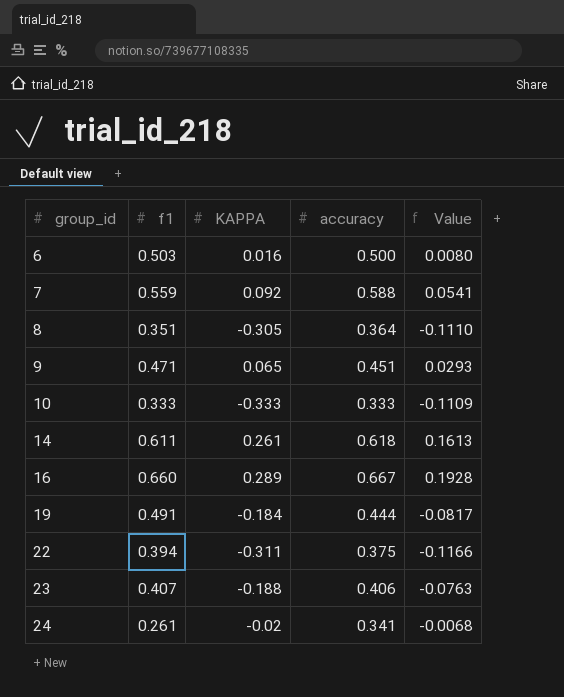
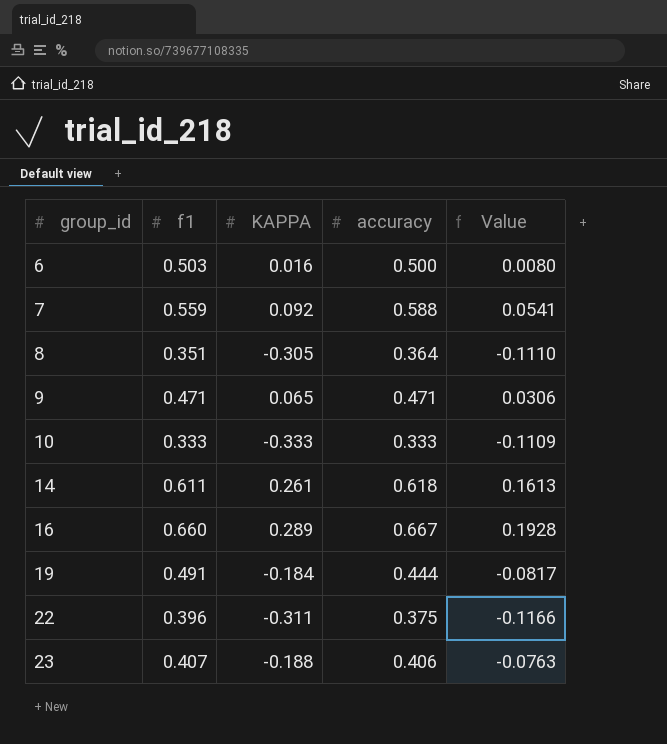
row 24: 0.261 | -0.02 | 0.341 | -0.0068 -> none
9 | accuracy: 0.451 -> 0.471
9 | Value: 0.0293 -> 0.0306
22 | f1: 0.394 -> 0.396

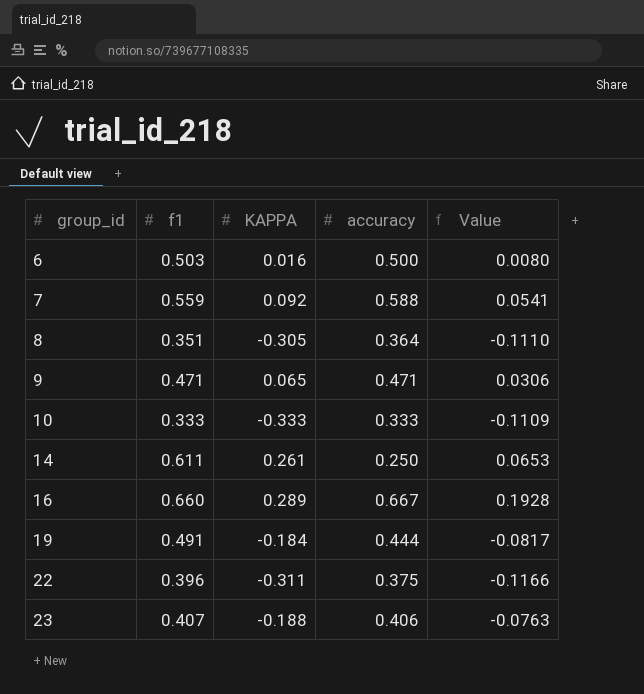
14 | accuracy: 0.618 -> 0.250
14 | Value: 0.1613 -> 0.0653

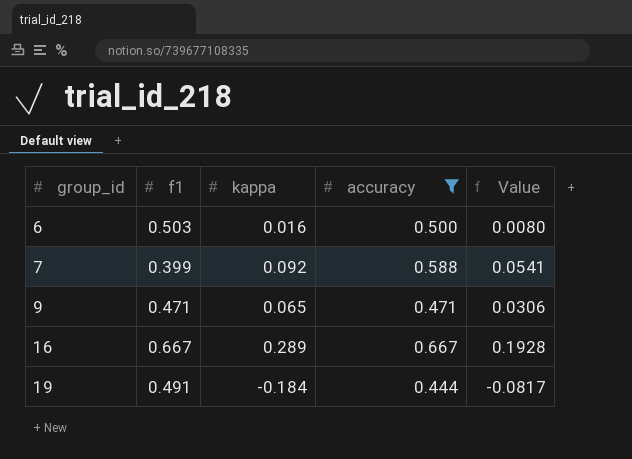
filter: none -> accuracy >= 0.444
column name: KAPPA -> kappa
7 | f1: 0.559 -> 0.399
16 | f1: 0.660 -> 0.667

